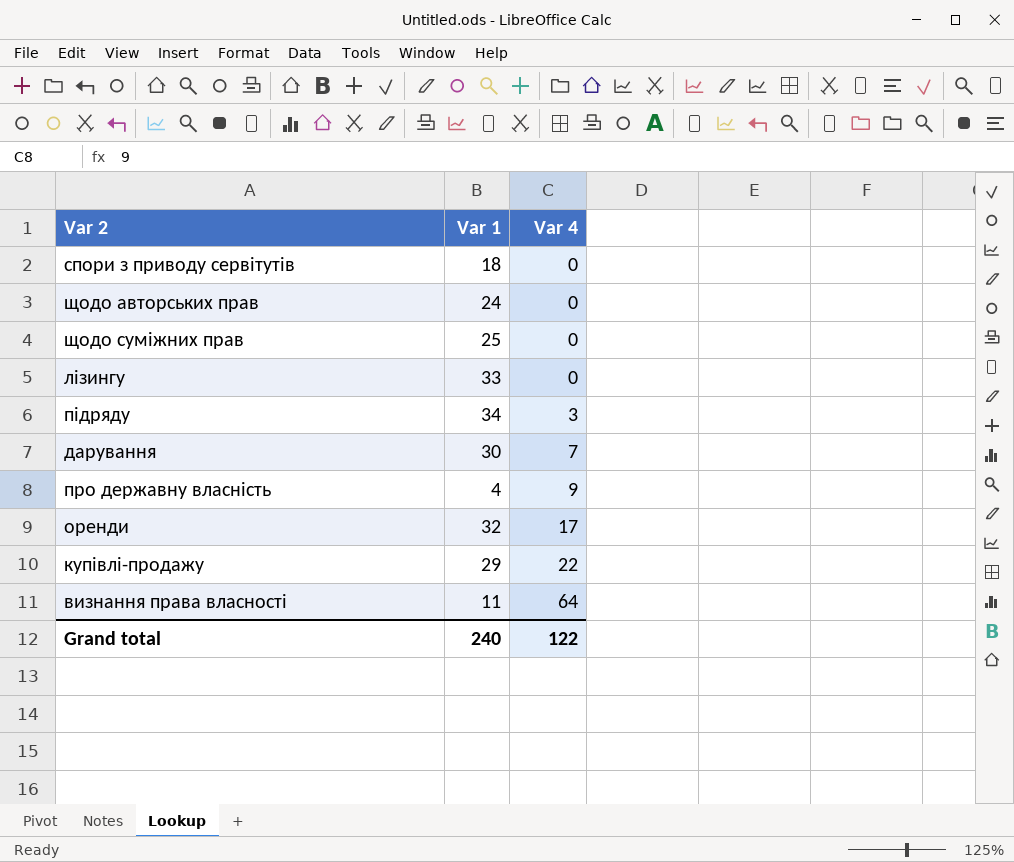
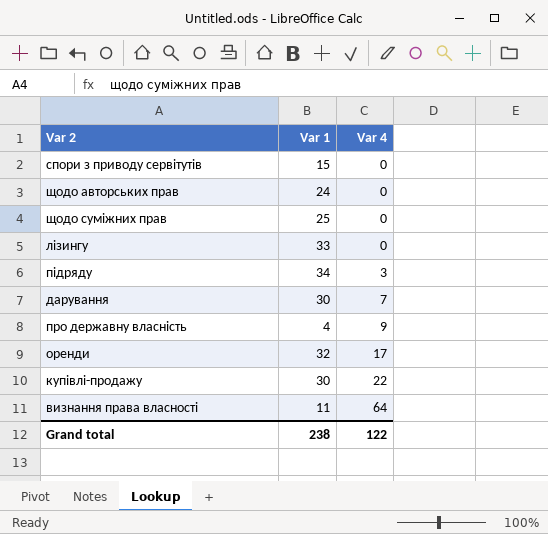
спори з приводу сервітутів | Var 1: 18 -> 15
купівлі-продажу | Var 1: 29 -> 30
Grand total | Var 1: 240 -> 238

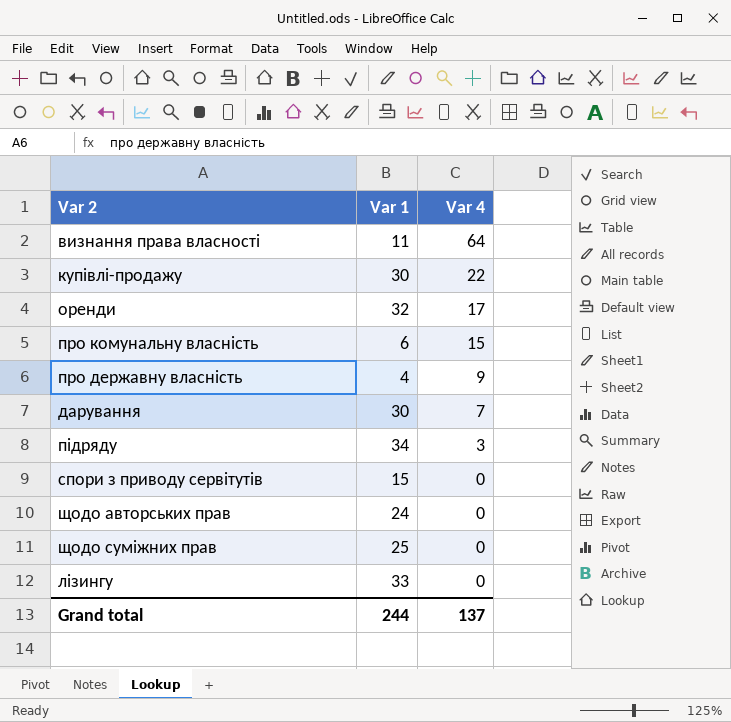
row order: Var 4 ascending -> Var 4 descending
row про комунальну власність: none -> 6 | 15
Grand total | Var 1: 238 -> 244
Grand total | Var 4: 122 -> 137

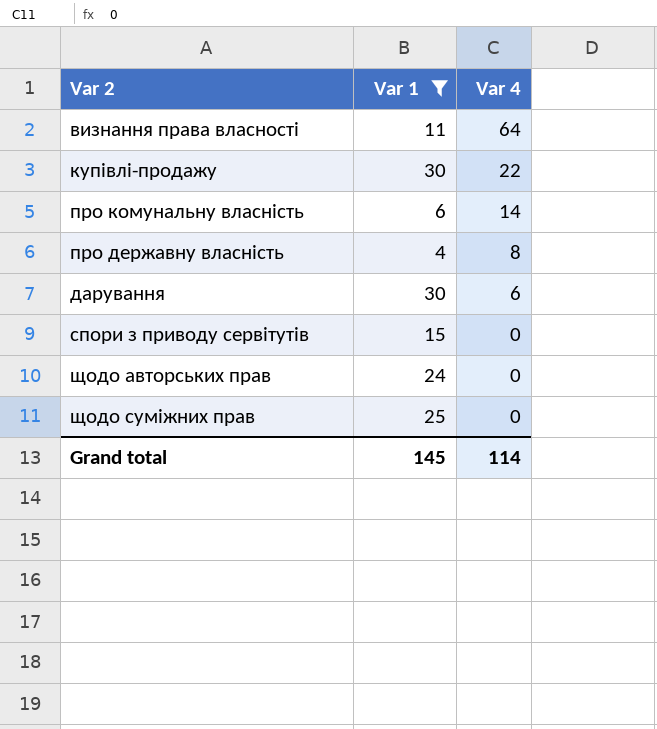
filter: none -> Var 1 <= 30
про комунальну власність | Var 4: 15 -> 14
про державну власність | Var 4: 9 -> 8
дарування | Var 4: 7 -> 6
Grand total | Var 1: 244 -> 145
Grand total | Var 4: 137 -> 114

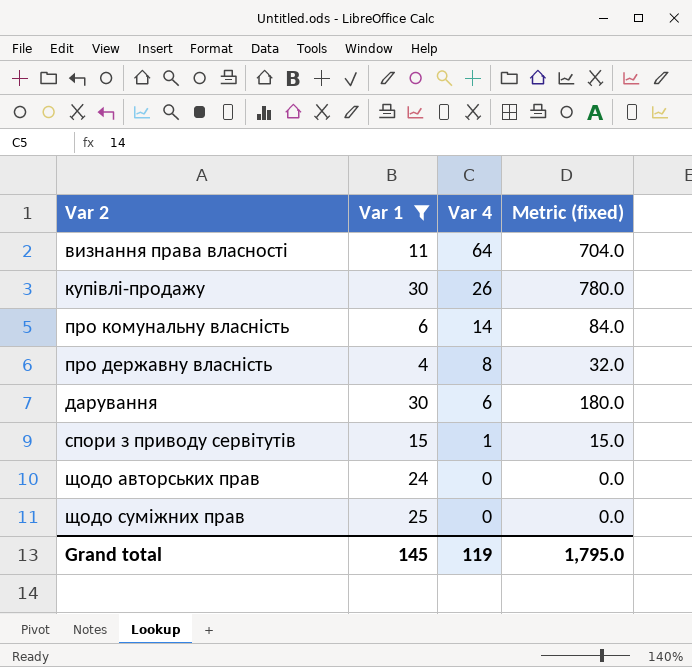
column Metric (fixed) | formula: none -> [Var 1] * [Var 4]
купівлі-продажу | Var 4: 22 -> 26
спори з приводу сервітутів | Var 4: 0 -> 1
Grand total | Var 4: 114 -> 119

